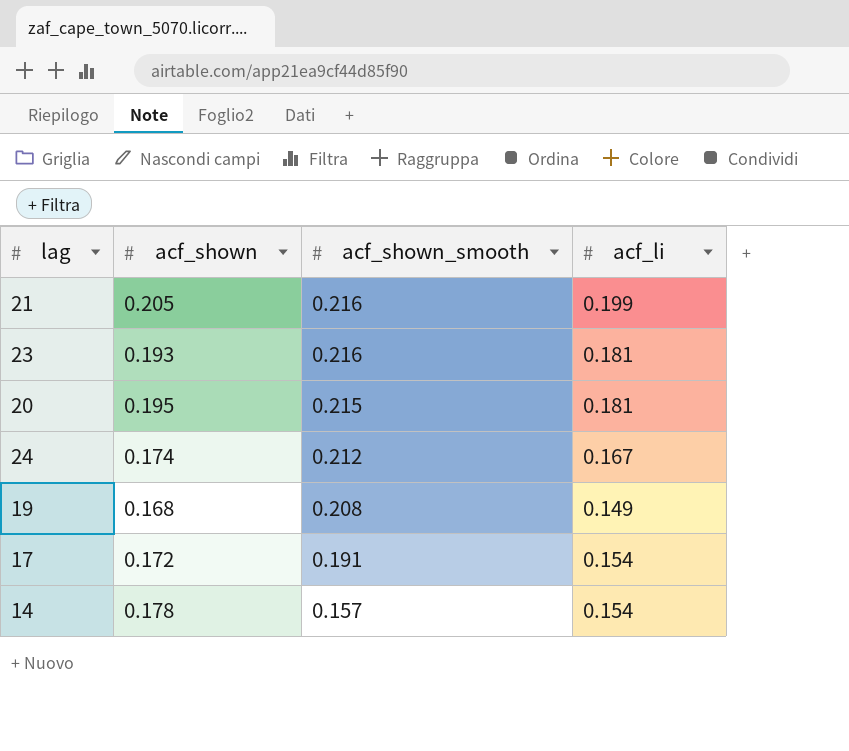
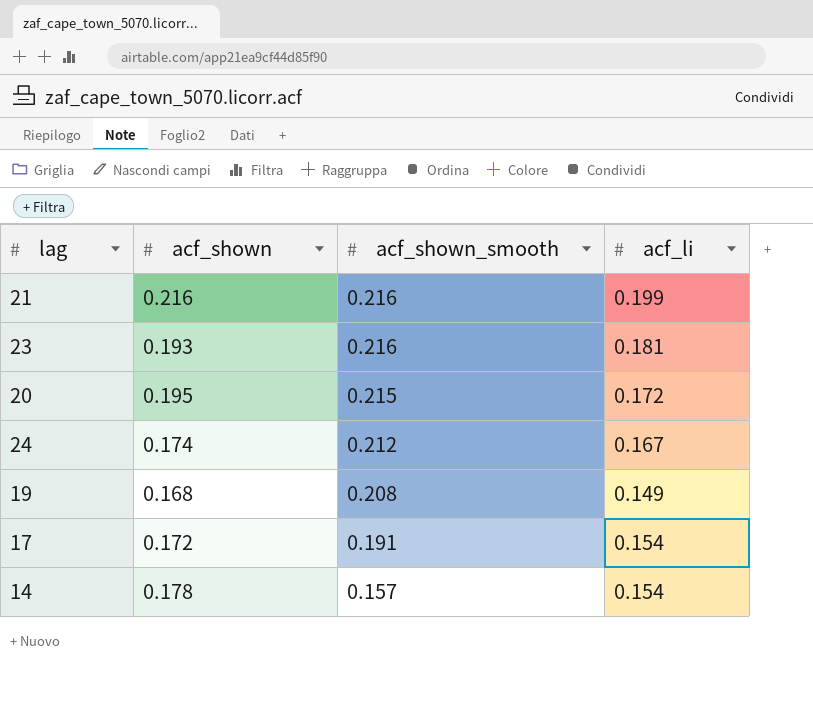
21 | acf_shown: 0.205 -> 0.216
20 | acf_li: 0.181 -> 0.172

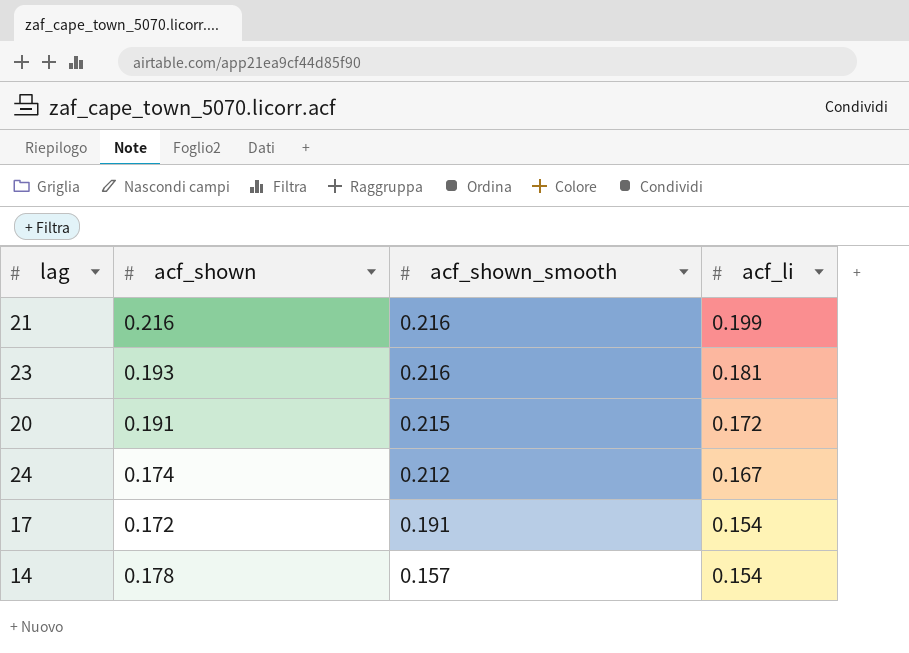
row 19: 0.168 | 0.208 | 0.149 -> none
20 | acf_shown: 0.195 -> 0.191

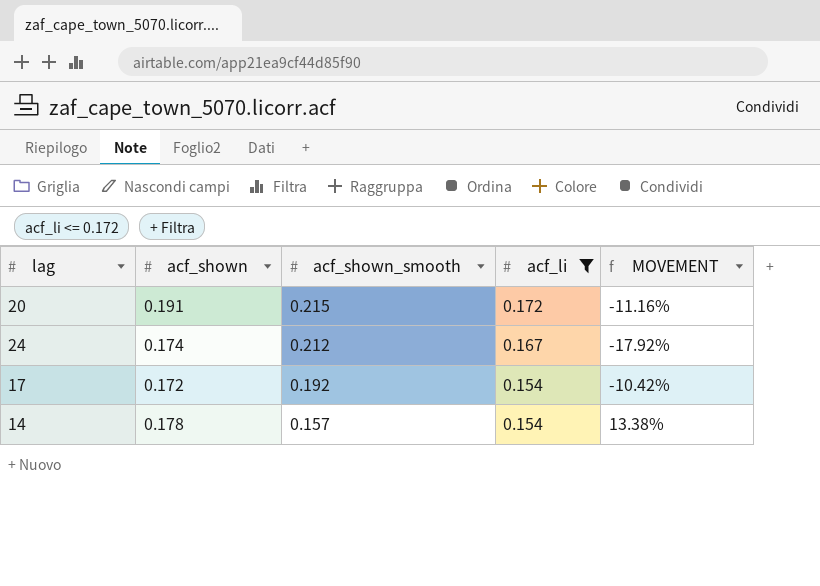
filter: none -> acf_li <= 0.172
column MOVEMENT | formula: none -> ([acf_shown] - [acf_shown_smooth]) / [acf_shown_smooth]
17 | acf_shown_smooth: 0.191 -> 0.192

